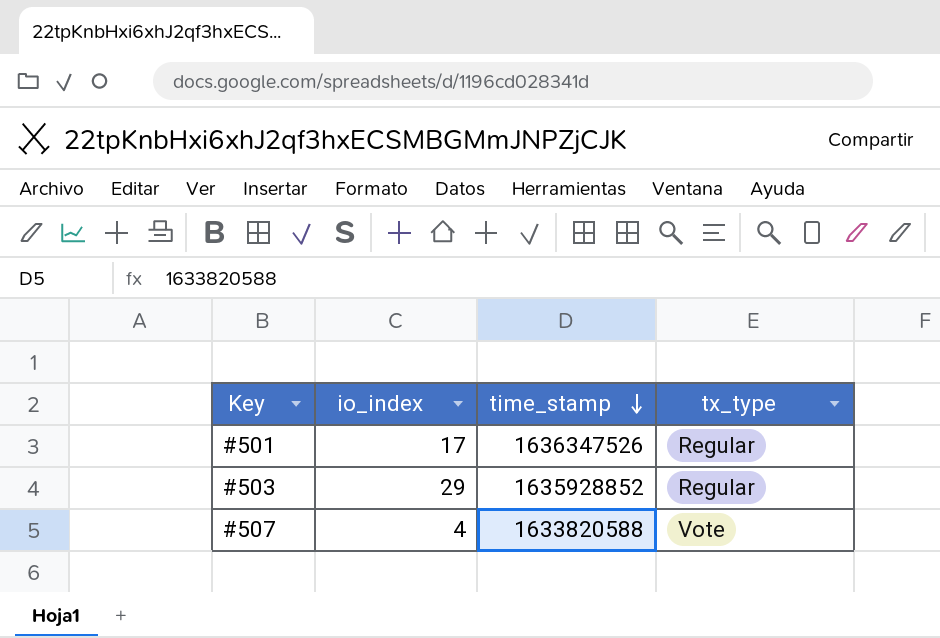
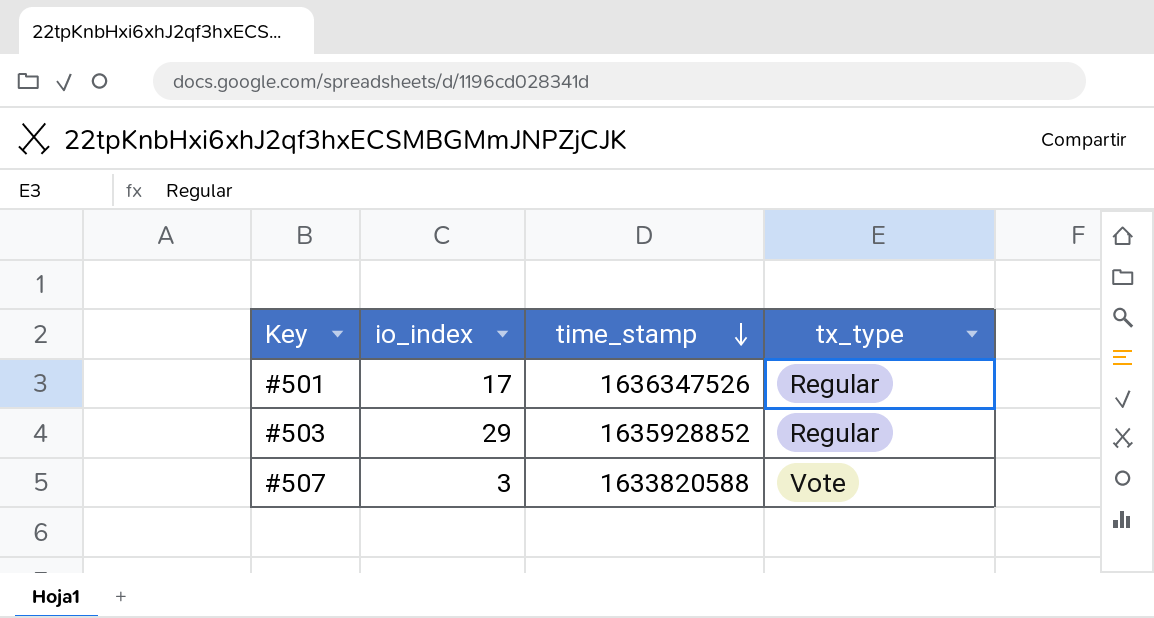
#507 | io_index: 4 -> 3

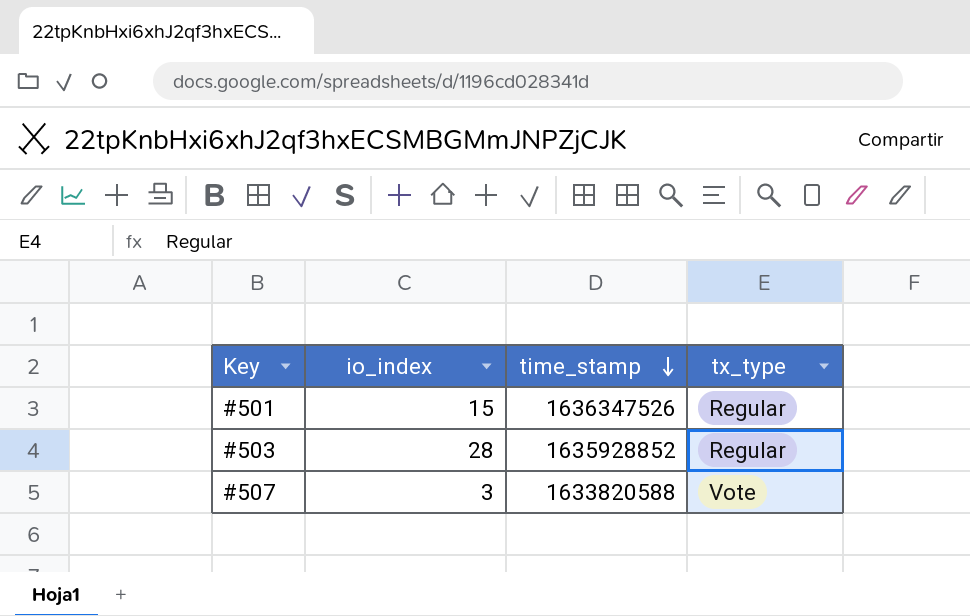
#501 | io_index: 17 -> 15
#503 | io_index: 29 -> 28

